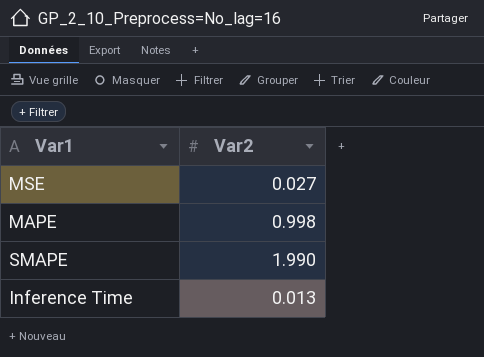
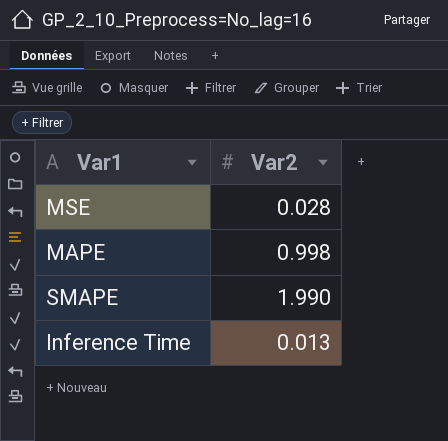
MSE | Var2: 0.027 -> 0.028

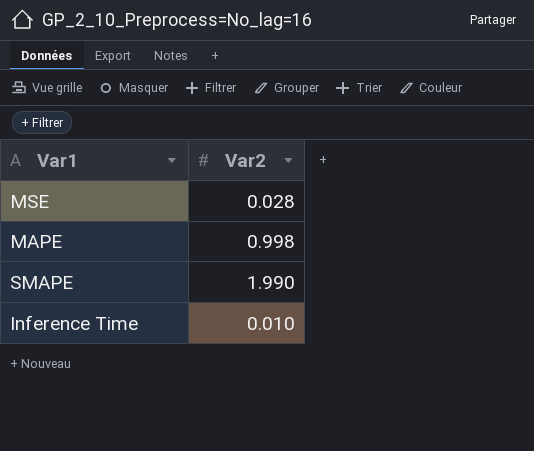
Inference Time | Var2: 0.013 -> 0.010

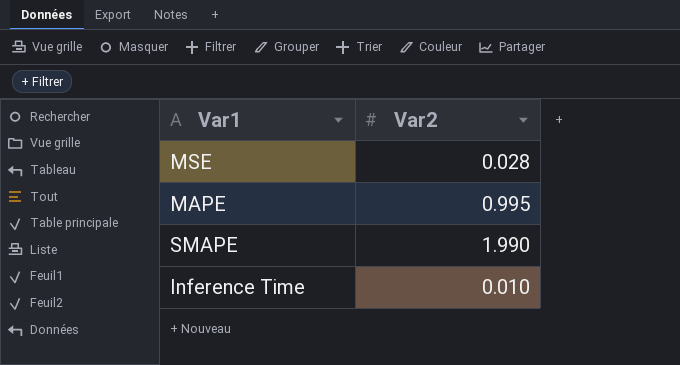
MAPE | Var2: 0.998 -> 0.995

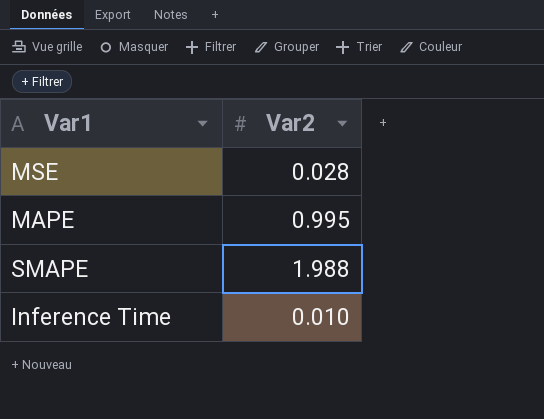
SMAPE | Var2: 1.990 -> 1.988

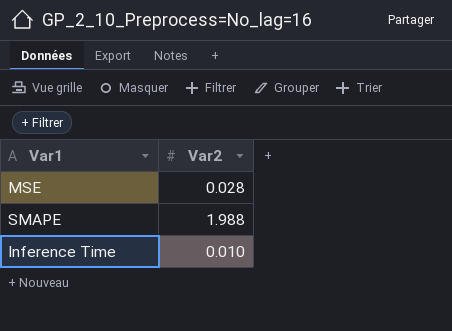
row MAPE: 0.995 -> none

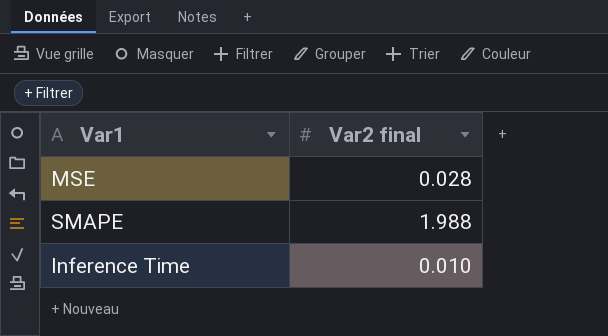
column name: Var2 -> Var2 final

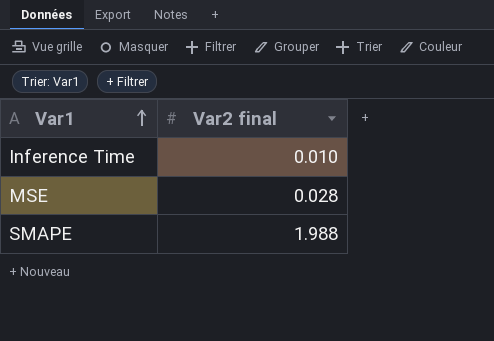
row order: none -> Var1 ascending

